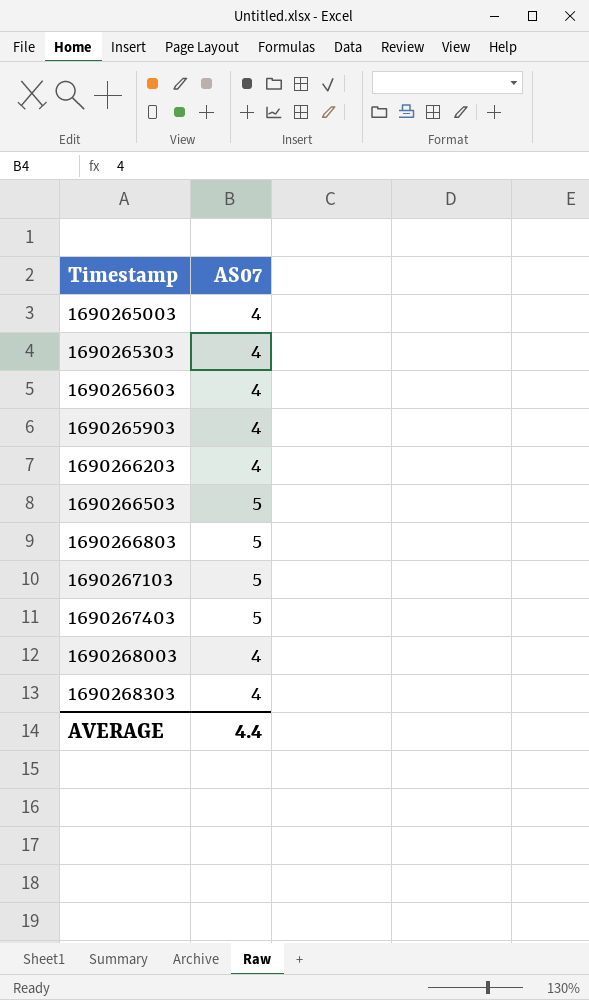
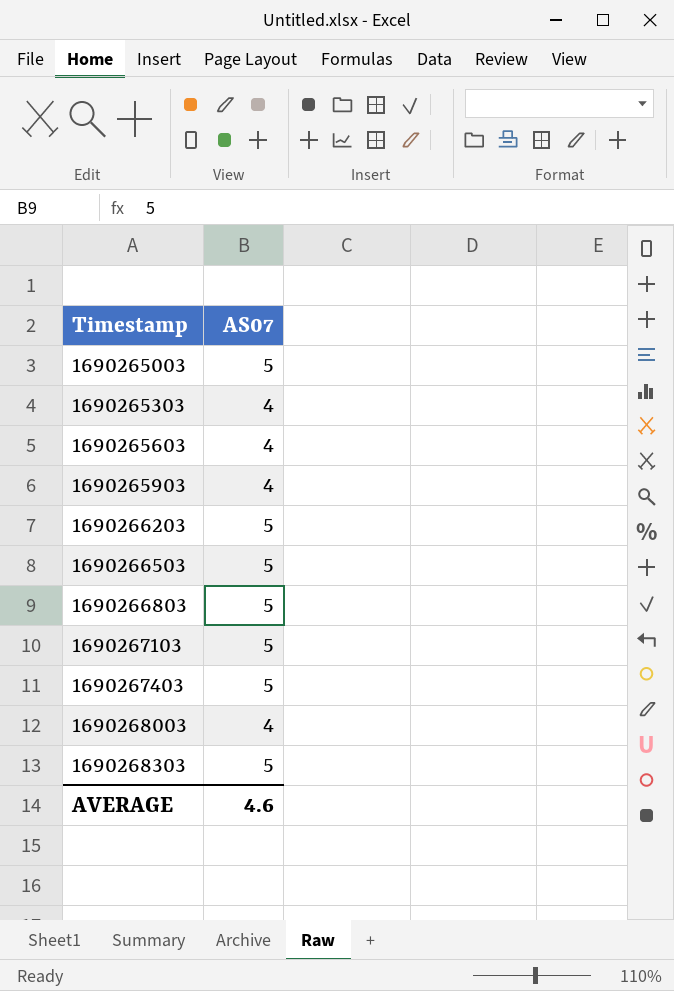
1690265003 | AS07: 4 -> 5
1690266203 | AS07: 4 -> 5
1690268303 | AS07: 4 -> 5
AVERAGE | AS07: 4.4 -> 4.6

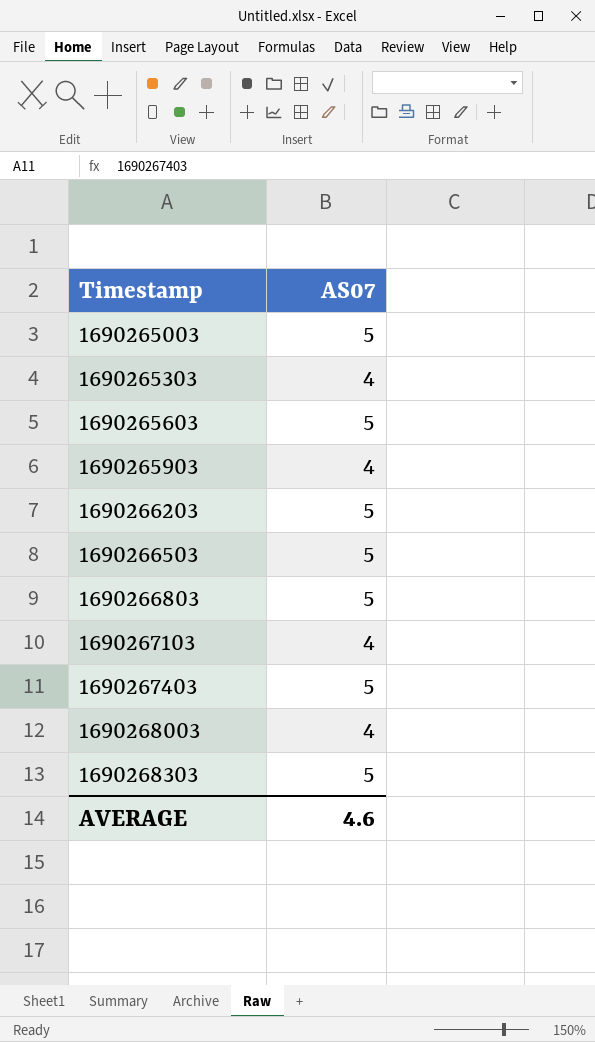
1690265603 | AS07: 4 -> 5
1690267103 | AS07: 5 -> 4

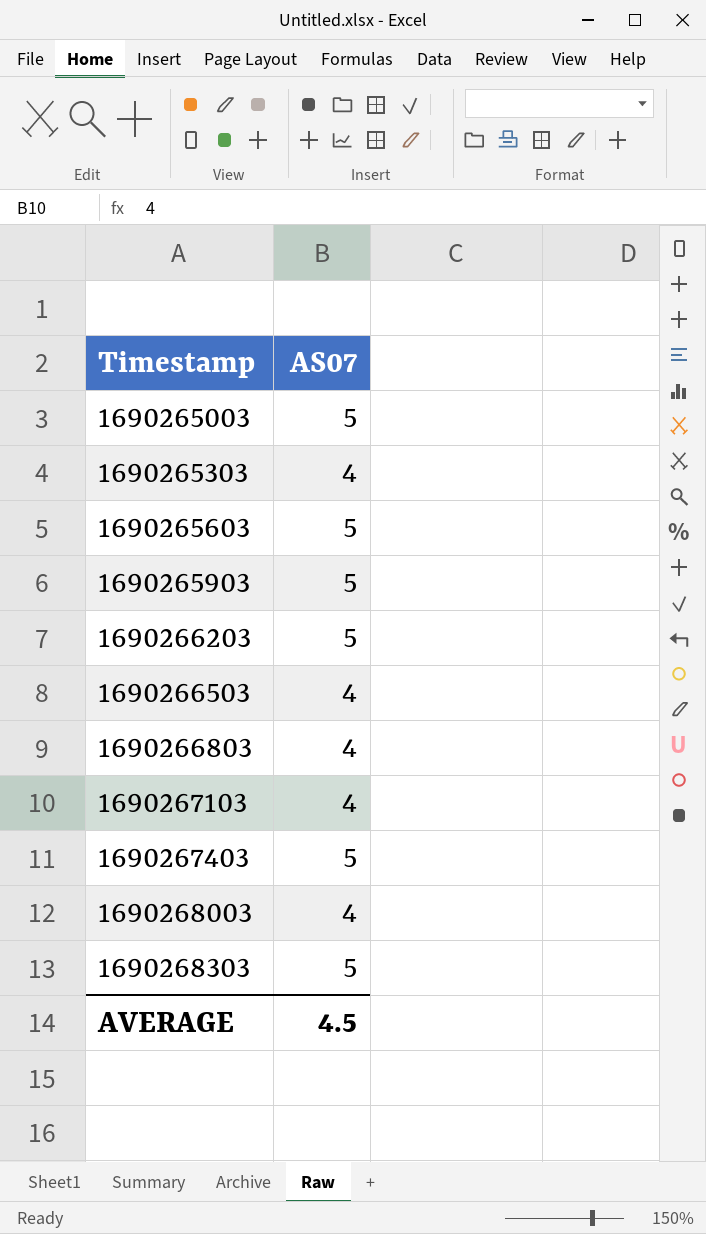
1690265903 | AS07: 4 -> 5
1690266503 | AS07: 5 -> 4
1690266803 | AS07: 5 -> 4
AVERAGE | AS07: 4.6 -> 4.5

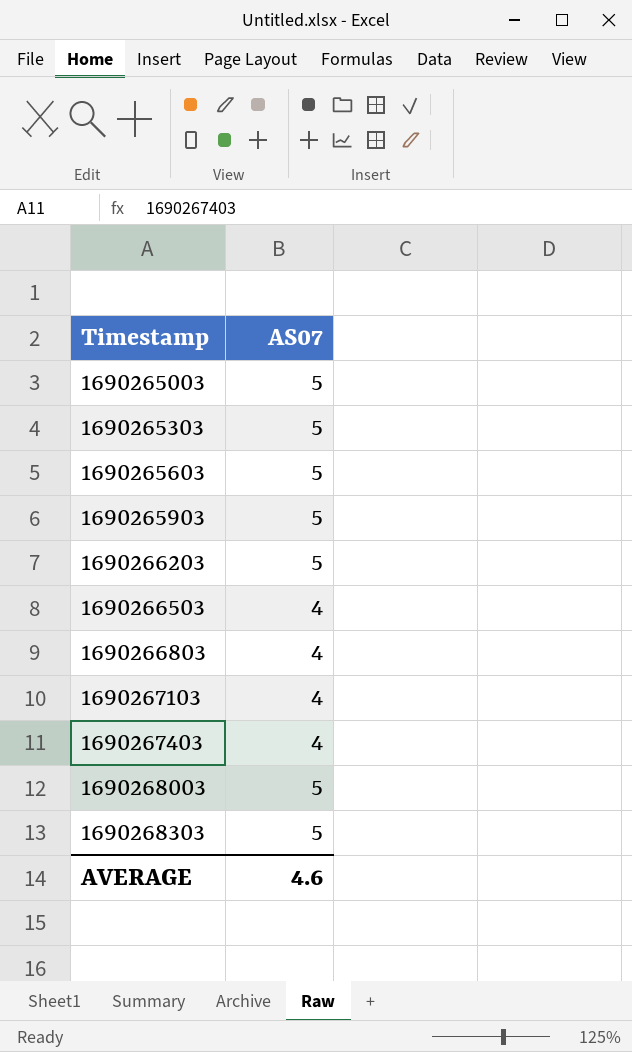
1690265303 | AS07: 4 -> 5
1690267403 | AS07: 5 -> 4
1690268003 | AS07: 4 -> 5
AVERAGE | AS07: 4.5 -> 4.6

